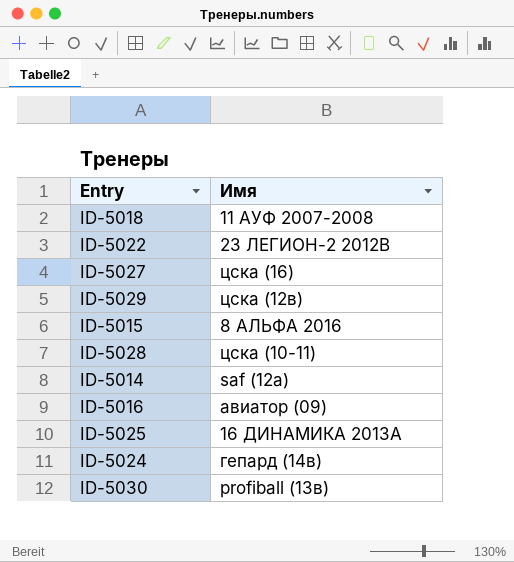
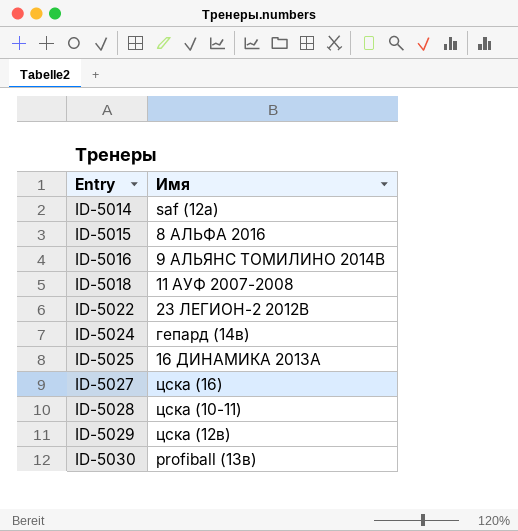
row order: none -> Entry ascending
ID-5016 | Имя: авиатор (09) -> 9 АЛЬЯНС ТОМИЛИНО 2014В

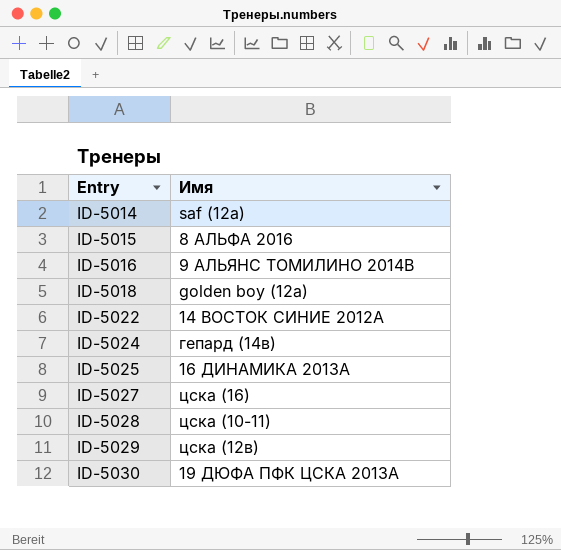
ID-5018 | Имя: 11 АУФ 2007-2008 -> golden boy (12а)
ID-5022 | Имя: 23 ЛЕГИОН-2 2012В -> 14 ВОСТОК СИНИЕ 2012А
ID-5030 | Имя: profiball (13в) -> 19 ДЮФА ПФК ЦСКА 2013A

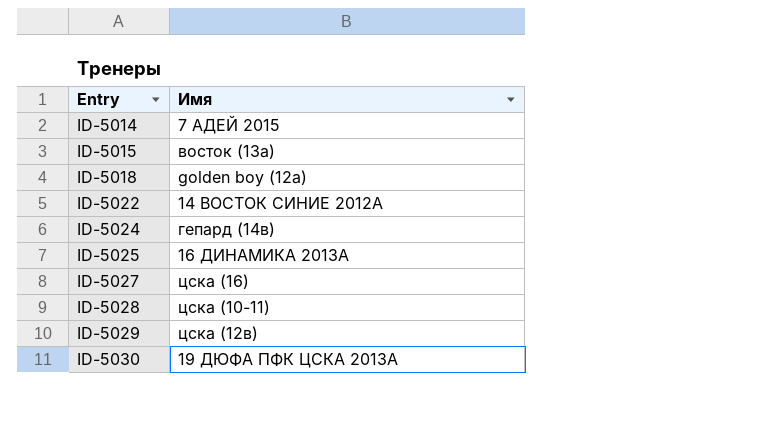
row ID-5016: 9 АЛЬЯНС ТОМИЛИНО 2014В -> none
ID-5014 | Имя: saf (12a) -> 7 АДЕЙ 2015
ID-5015 | Имя: 8 АЛЬФА 2016 -> восток (13а)

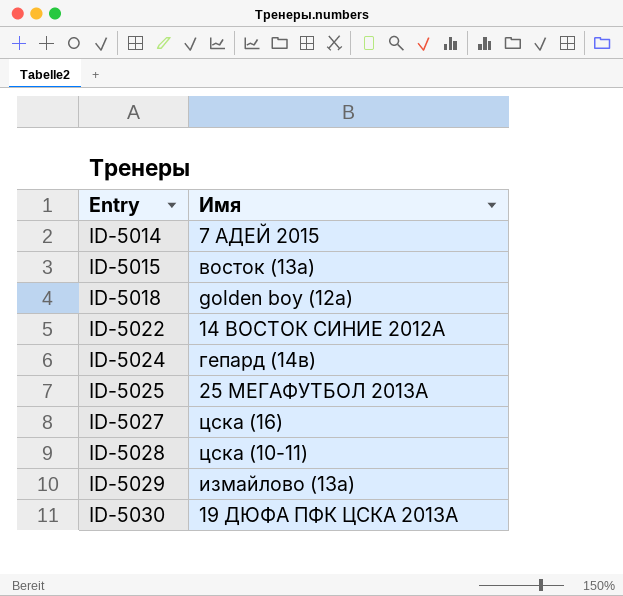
ID-5025 | Имя: 16 ДИНАМИКА 2013A -> 25 МЕГАФУТБОЛ 2013A
ID-5029 | Имя: цска (12в) -> измайлово (13а)

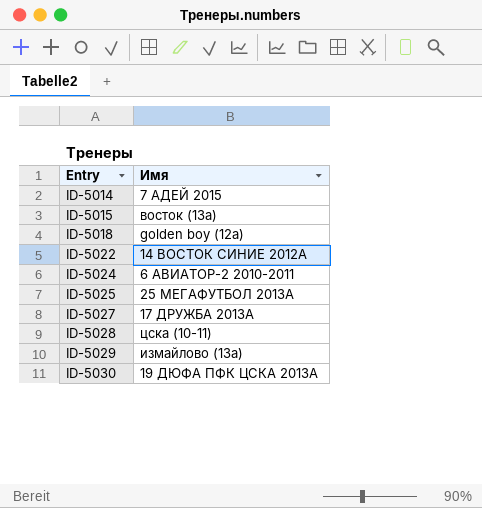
ID-5024 | Имя: гепард (14в) -> 6 АВИАТОР-2 2010-2011
ID-5027 | Имя: цска (16) -> 17 ДРУЖБА 2013A

